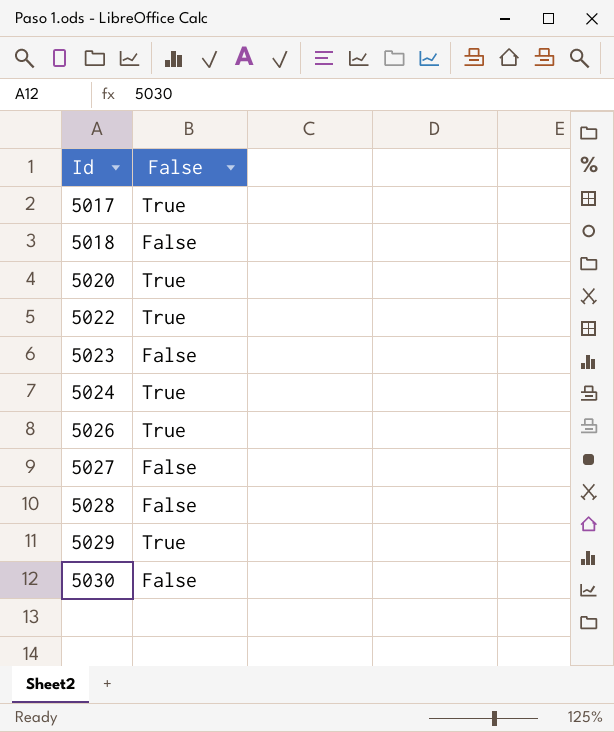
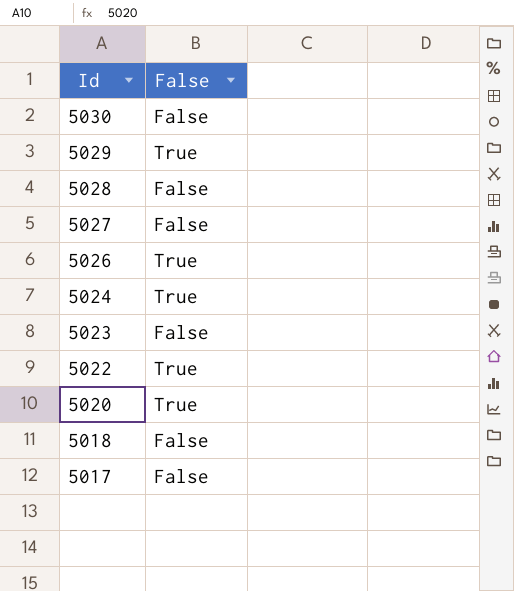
row order: Id ascending -> Id descending
5017 | False: True -> False

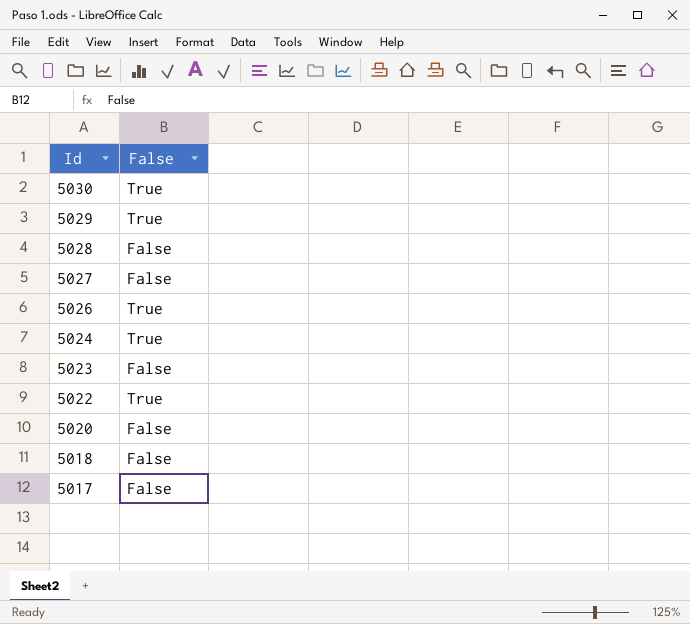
5030 | False: False -> True
5020 | False: True -> False

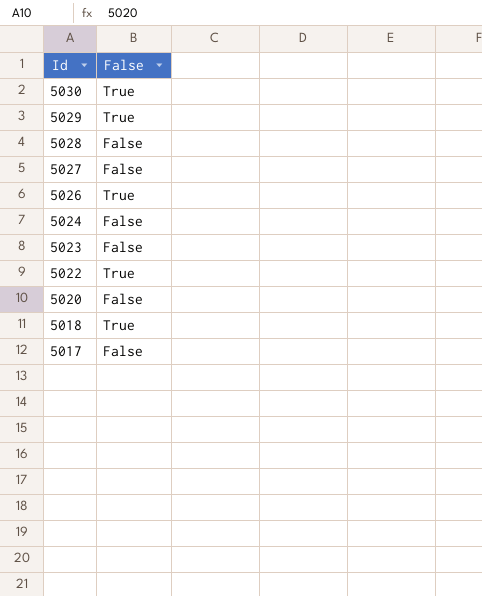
5024 | False: True -> False
5018 | False: False -> True

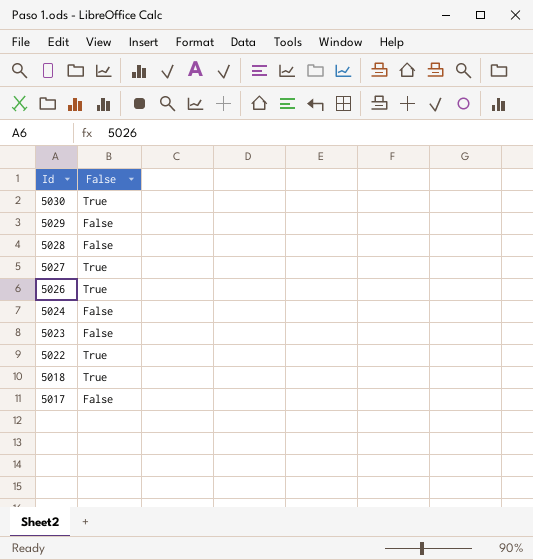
row 5020: False -> none
5029 | False: True -> False
5027 | False: False -> True

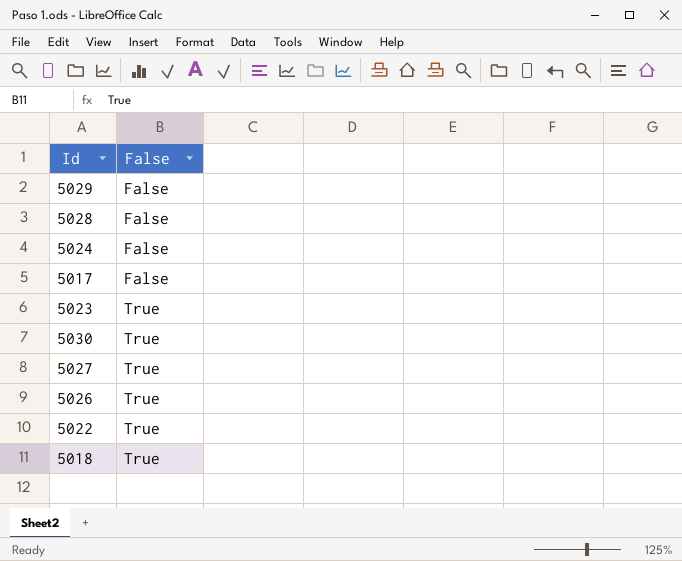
row order: Id descending -> False ascending
5023 | False: False -> True

